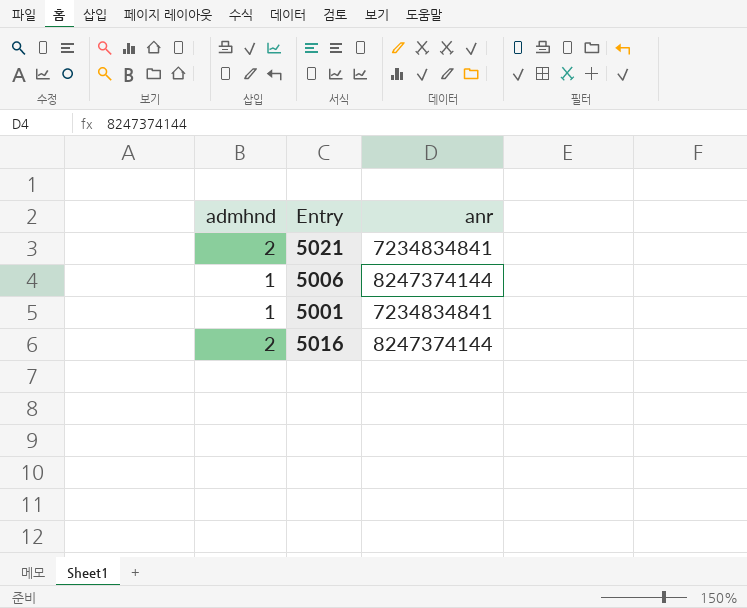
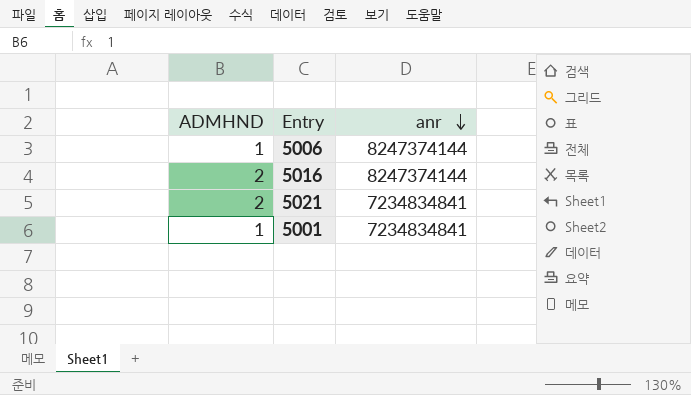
row order: none -> anr descending
column name: admhnd -> ADMHND

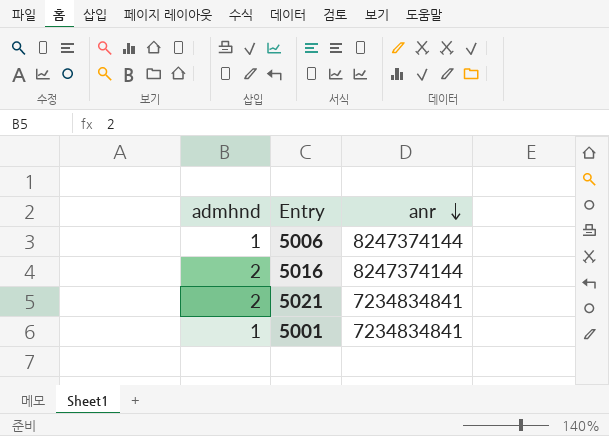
column name: ADMHND -> admhnd

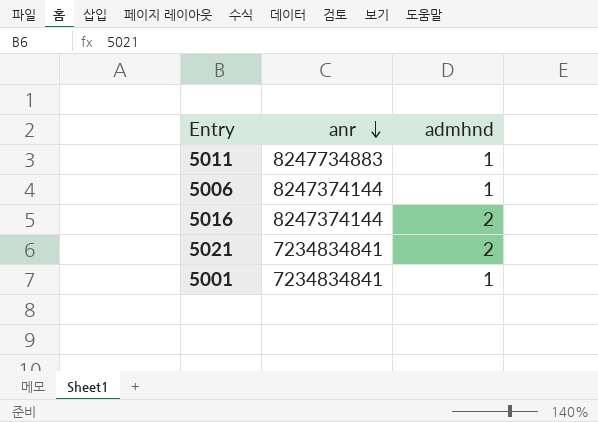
column admhnd | position: 1 -> 3
row 5011: none -> 8247734883 | 1

